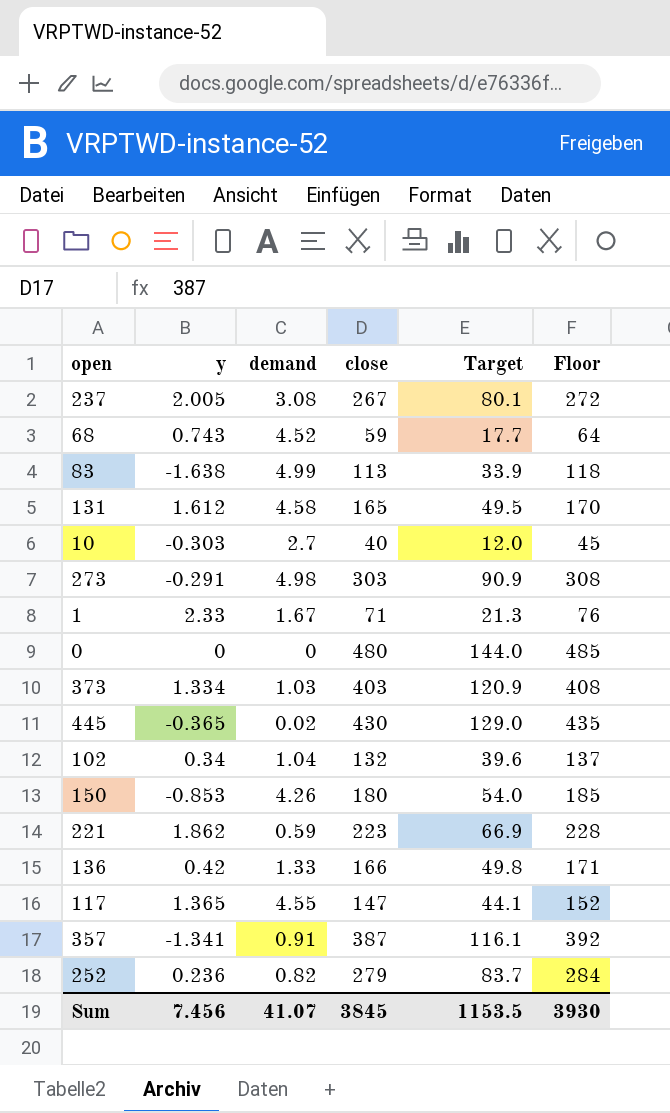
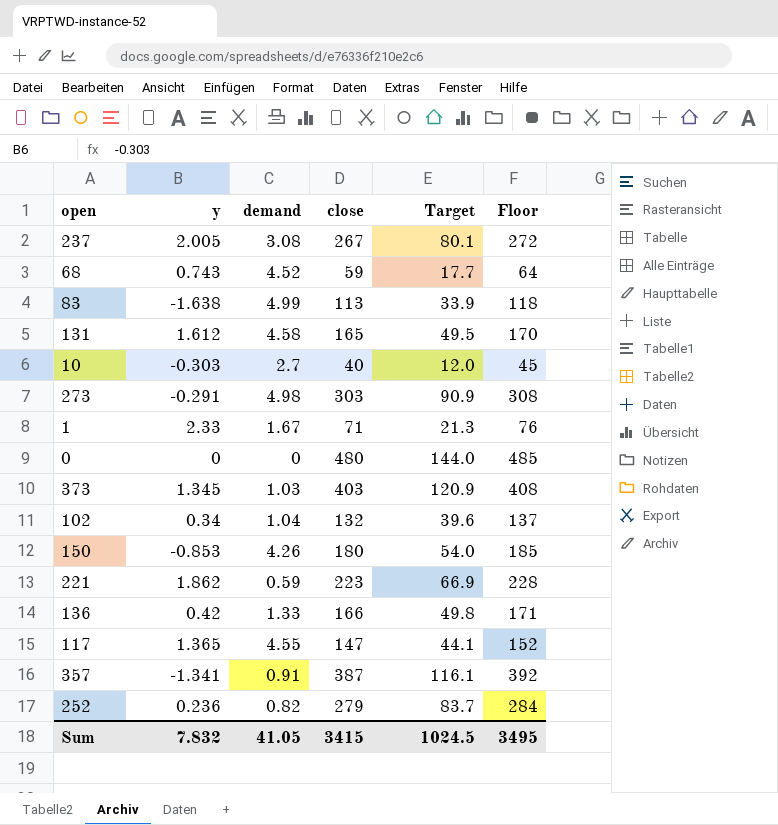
row 445: -0.365 | 0.02 | 430 | 129.0 | 435 -> none
373 | y: 1.334 -> 1.345
Sum | y: 7.456 -> 7.832
Sum | demand: 41.07 -> 41.05
Sum | close: 3845 -> 3415
Sum | Target: 1153.5 -> 1024.5
Sum | Floor: 3930 -> 3495

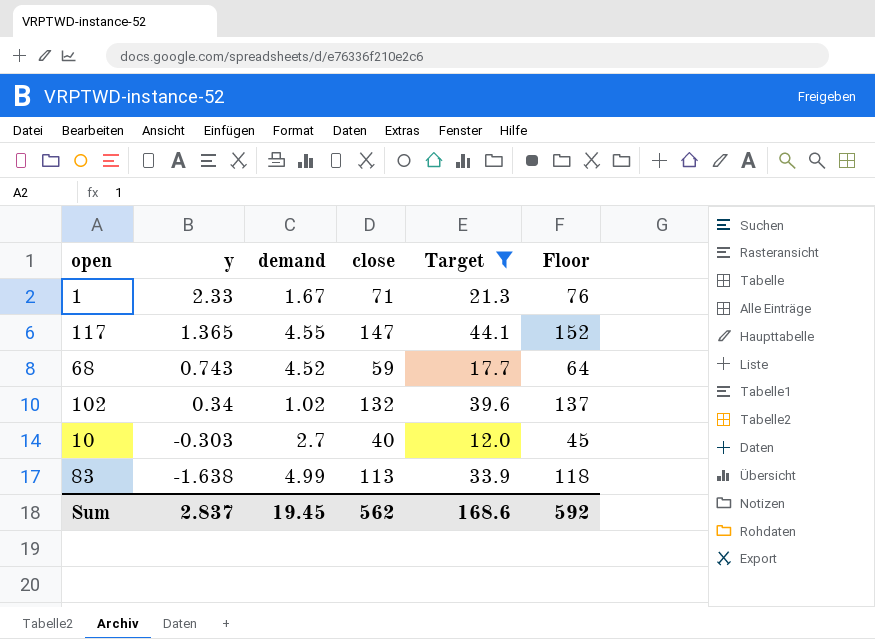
filter: none -> Target <= 44.1
row order: none -> y descending
102 | demand: 1.04 -> 1.02
Sum | y: 7.832 -> 2.837
Sum | demand: 41.05 -> 19.45
Sum | close: 3415 -> 562
Sum | Target: 1024.5 -> 168.6
Sum | Floor: 3495 -> 592

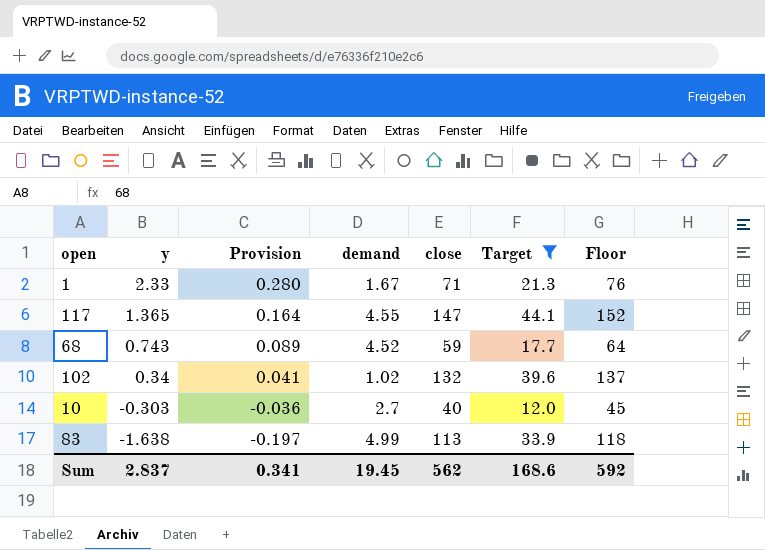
column Provision | formula: none -> [y] * 0.12

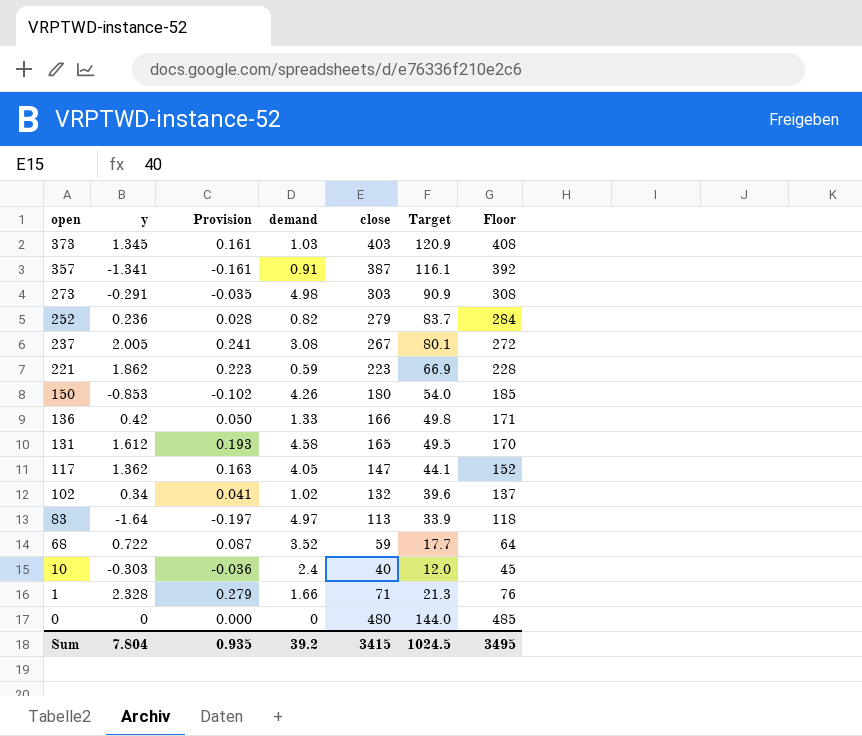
filter: Target <= 44.1 -> none
row order: y descending -> open descending
117 | y: 1.365 -> 1.362
117 | Provision: 0.164 -> 0.163
117 | demand: 4.55 -> 4.05
83 | y: -1.638 -> -1.64
83 | demand: 4.99 -> 4.97
68 | y: 0.743 -> 0.722
68 | Provision: 0.089 -> 0.087
68 | demand: 4.52 -> 3.52
10 | demand: 2.7 -> 2.4
1 | y: 2.33 -> 2.328
1 | Provision: 0.280 -> 0.279
1 | demand: 1.67 -> 1.66
Sum | y: 2.837 -> 7.804
Sum | Provision: 0.341 -> 0.935
Sum | demand: 19.45 -> 39.2
Sum | close: 562 -> 3415
Sum | Target: 168.6 -> 1024.5
Sum | Floor: 592 -> 3495

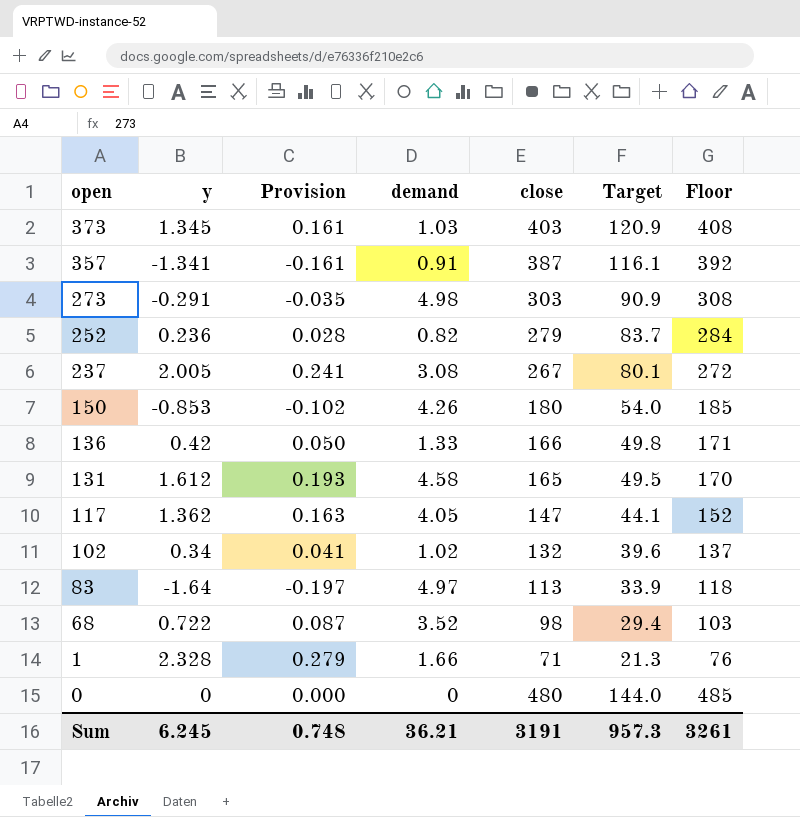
row 221: 1.862 | 0.223 | 0.59 | 223 | 66.9 | 228 -> none
row 10: -0.303 | -0.036 | 2.4 | 40 | 12.0 | 45 -> none
68 | close: 59 -> 98
68 | Target: 17.7 -> 29.4
68 | Floor: 64 -> 103
Sum | y: 7.804 -> 6.245
Sum | Provision: 0.935 -> 0.748
Sum | demand: 39.2 -> 36.21
Sum | close: 3415 -> 3191
Sum | Target: 1024.5 -> 957.3
Sum | Floor: 3495 -> 3261

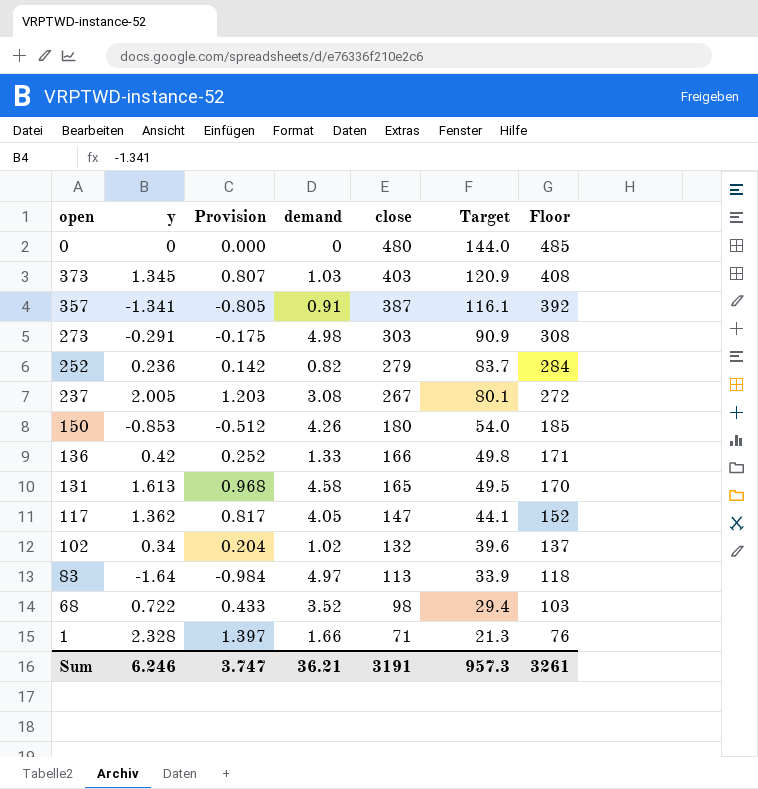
row order: open descending -> close descending
column Provision | formula: [y] * 0.12 -> [y] * 0.6
131 | y: 1.612 -> 1.613
Sum | y: 6.245 -> 6.246
Sum | Provision: 0.748 -> 3.747

